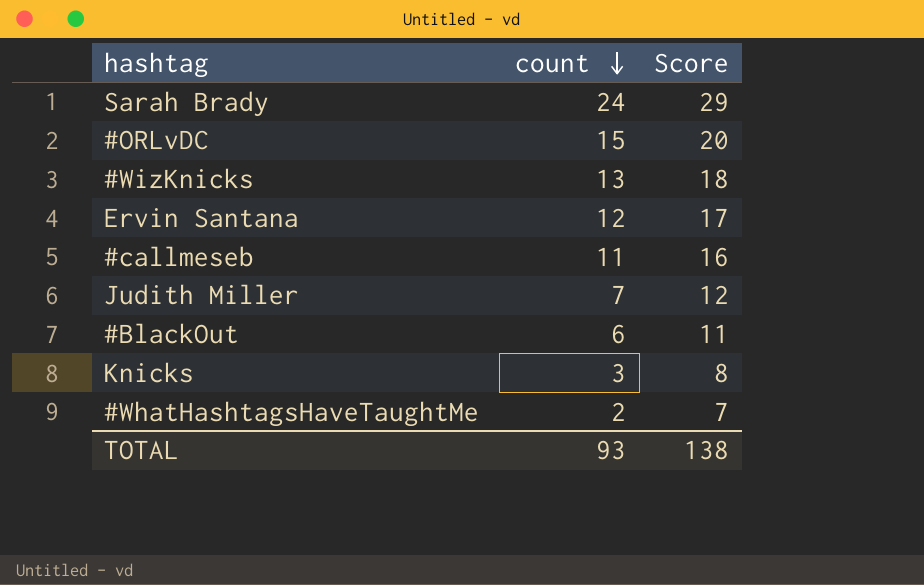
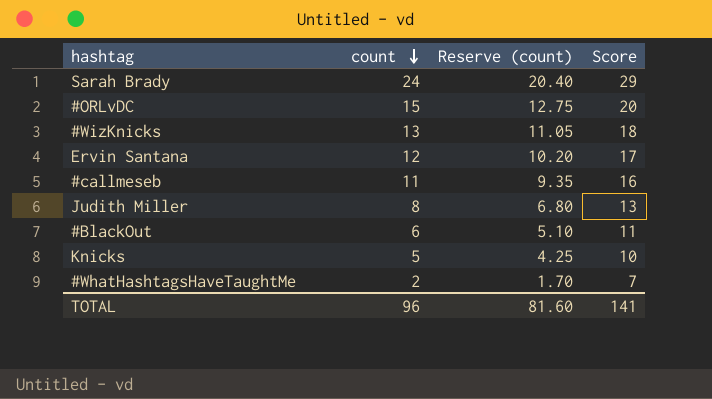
column Reserve (count) | formula: none -> [count] * 0.85
Judith Miller | count: 7 -> 8
Judith Miller | Score: 12 -> 13
Knicks | count: 3 -> 5
Knicks | Score: 8 -> 10
TOTAL | count: 93 -> 96
TOTAL | Score: 138 -> 141

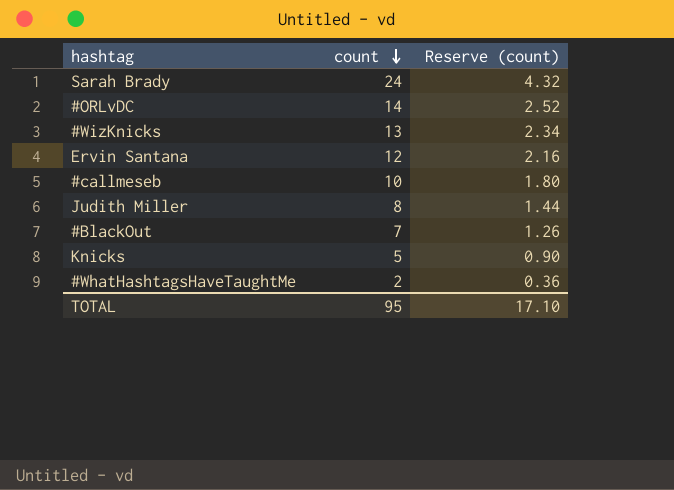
column Score | formula: [count] + 5 -> none
column Reserve (count) | formula: [count] * 0.85 -> [count] * 0.18
#ORLvDC | count: 15 -> 14
#callmeseb | count: 11 -> 10
#BlackOut | count: 6 -> 7
TOTAL | count: 96 -> 95
TOTAL | Reserve (count): 81.60 -> 17.10

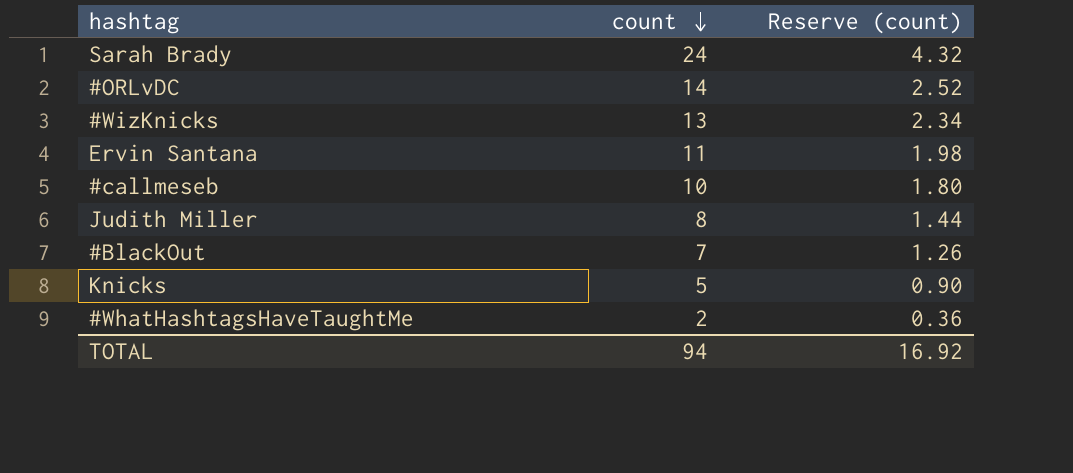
Ervin Santana | count: 12 -> 11
Ervin Santana | Reserve (count): 2.16 -> 1.98
TOTAL | count: 95 -> 94
TOTAL | Reserve (count): 17.10 -> 16.92

